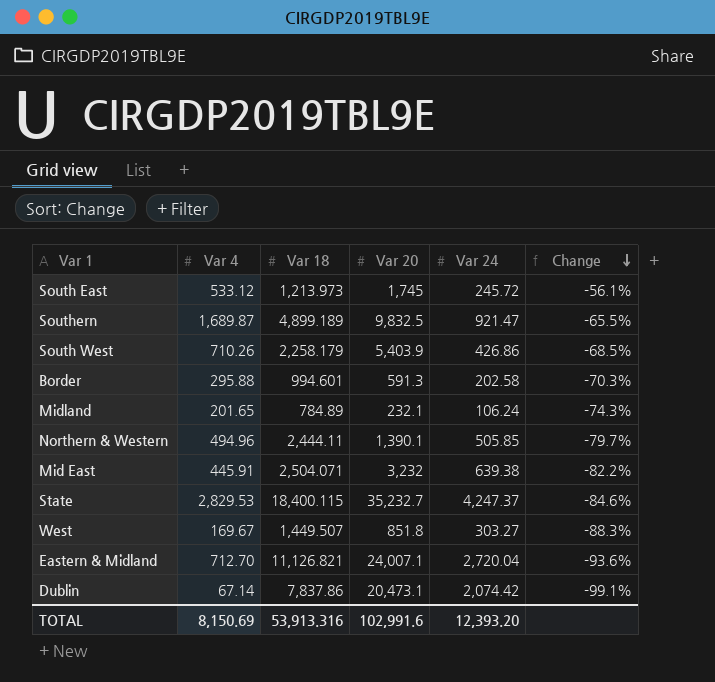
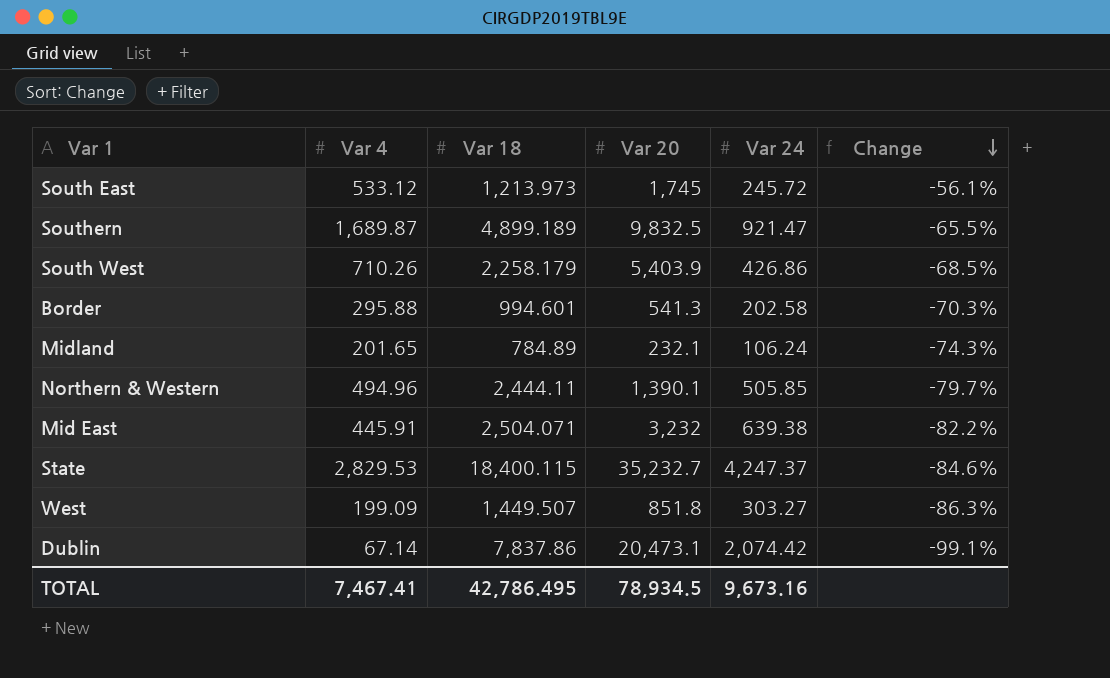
row Eastern & Midland: 712.70 | 11,126.821 | 24,007.1 | 2,720.04 | -93.6% -> none
Border | Var 20: 591.3 -> 541.3
West | Var 4: 169.67 -> 199.09
West | Change: -88.3% -> -86.3%
TOTAL | Var 4: 8,150.69 -> 7,467.41
TOTAL | Var 18: 53,913.316 -> 42,786.495
TOTAL | Var 20: 102,991.6 -> 78,934.5
TOTAL | Var 24: 12,393.20 -> 9,673.16

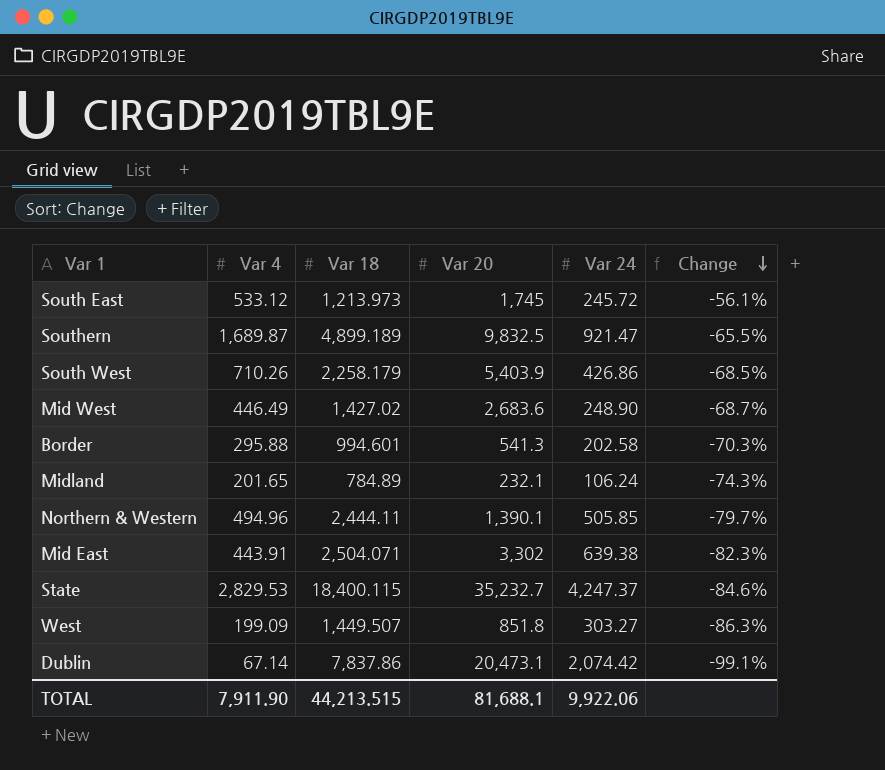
row Mid West: none -> 446.49 | 1,427.02 | 2,683.6 | 248.90 | -68.7%
Mid East | Var 4: 445.91 -> 443.91
Mid East | Var 20: 3,232 -> 3,302
Mid East | Change: -82.2% -> -82.3%
TOTAL | Var 4: 7,467.41 -> 7,911.90
TOTAL | Var 18: 42,786.495 -> 44,213.515
TOTAL | Var 20: 78,934.5 -> 81,688.1
TOTAL | Var 24: 9,673.16 -> 9,922.06

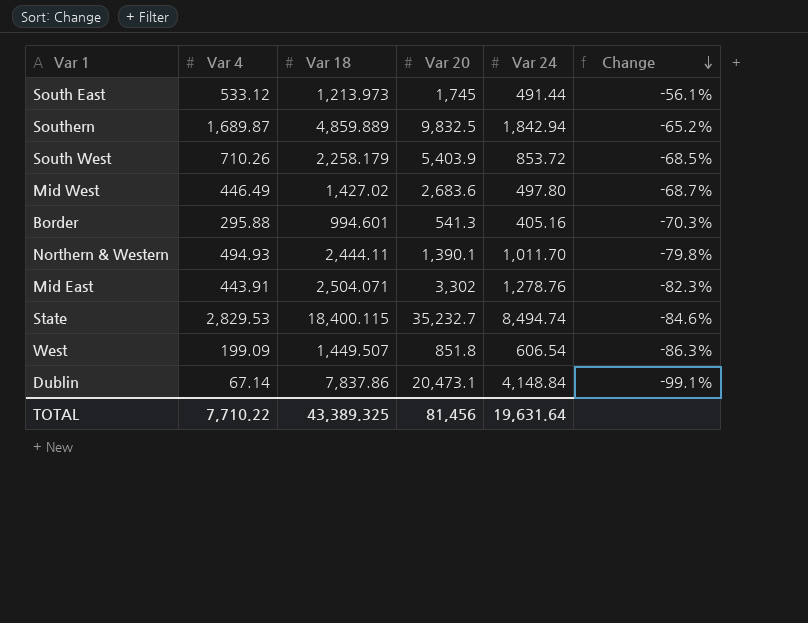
row Midland: 201.65 | 784.89 | 232.1 | 106.24 | -74.3% -> none
South East | Var 24: 245.72 -> 491.44
Southern | Var 18: 4,899.189 -> 4,859.889
Southern | Var 24: 921.47 -> 1,842.94
Southern | Change: -65.5% -> -65.2%
South West | Var 24: 426.86 -> 853.72
Mid West | Var 24: 248.90 -> 497.80
Border | Var 24: 202.58 -> 405.16
Northern & Western | Var 4: 494.96 -> 494.93
Northern & Western | Var 24: 505.85 -> 1,011.70
Northern & Western | Change: -79.7% -> -79.8%
Mid East | Var 24: 639.38 -> 1,278.76
State | Var 24: 4,247.37 -> 8,494.74
West | Var 24: 303.27 -> 606.54
Dublin | Var 24: 2,074.42 -> 4,148.84
TOTAL | Var 4: 7,911.90 -> 7,710.22
TOTAL | Var 18: 44,213.515 -> 43,389.325
TOTAL | Var 20: 81,688.1 -> 81,456
TOTAL | Var 24: 9,922.06 -> 19,631.64

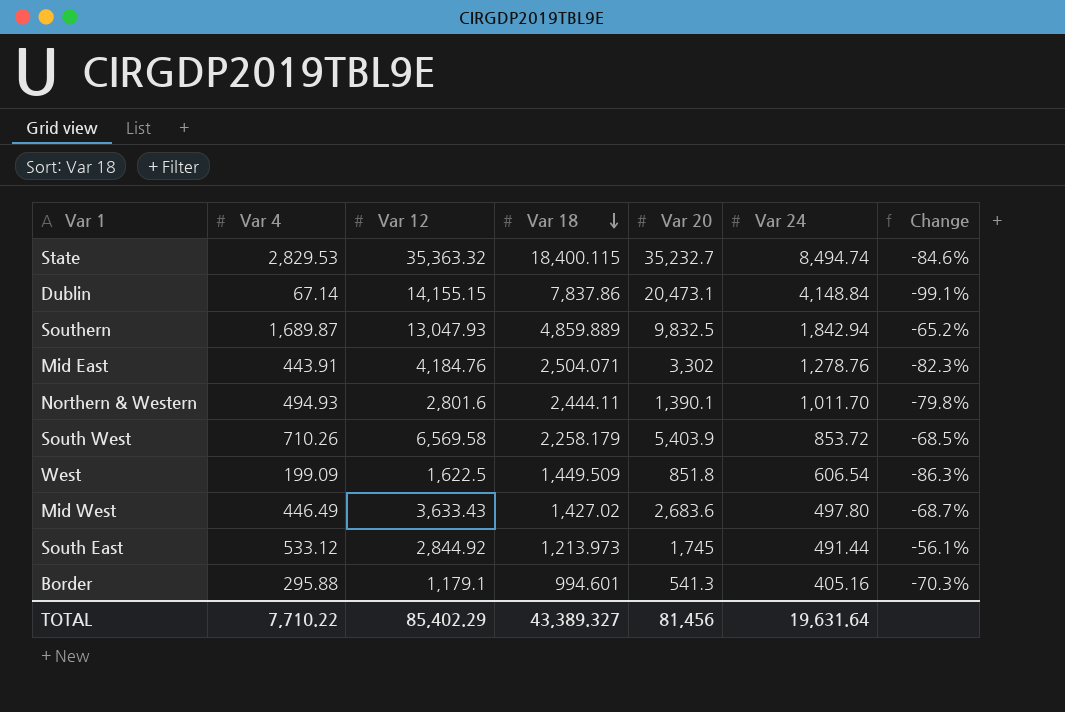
row order: Change descending -> Var 18 descending
column Var 12 | position: none -> 3
West | Var 18: 1,449.507 -> 1,449.509
TOTAL | Var 18: 43,389.325 -> 43,389.327

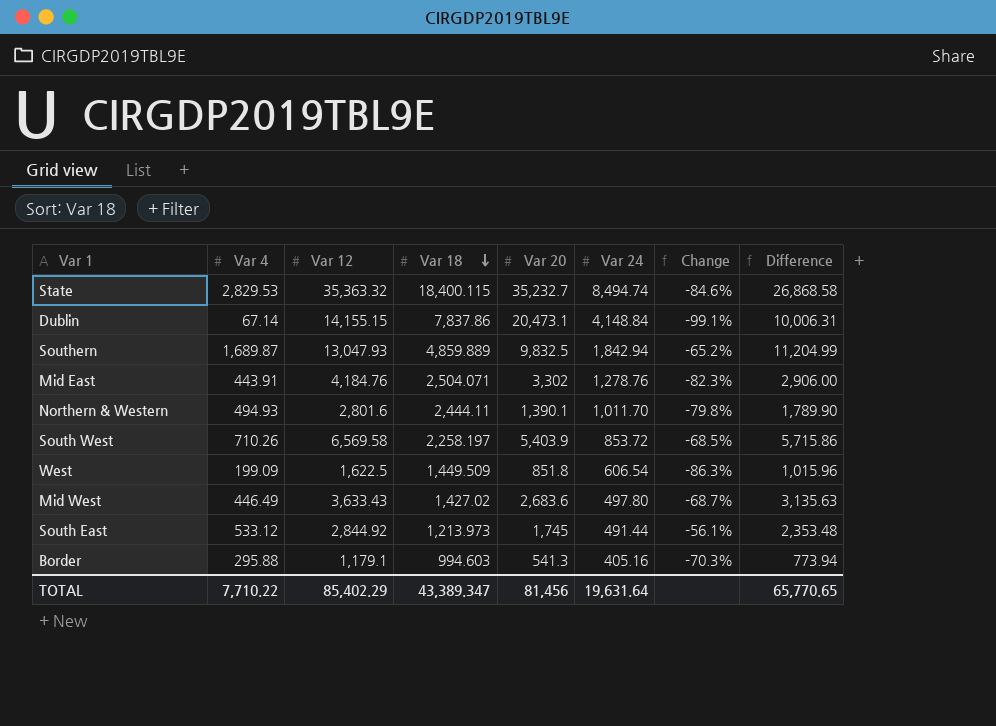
column Difference | formula: none -> [Var 12] - [Var 24]
South West | Var 18: 2,258.179 -> 2,258.197
Border | Var 18: 994.601 -> 994.603
TOTAL | Var 18: 43,389.327 -> 43,389.347

